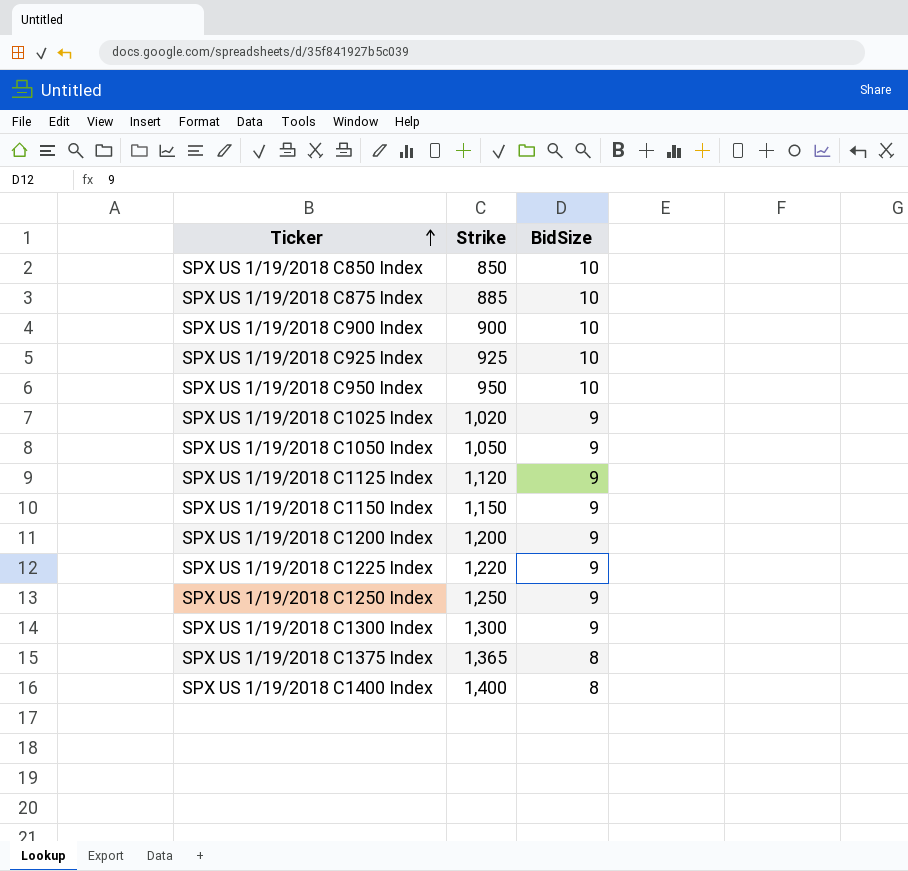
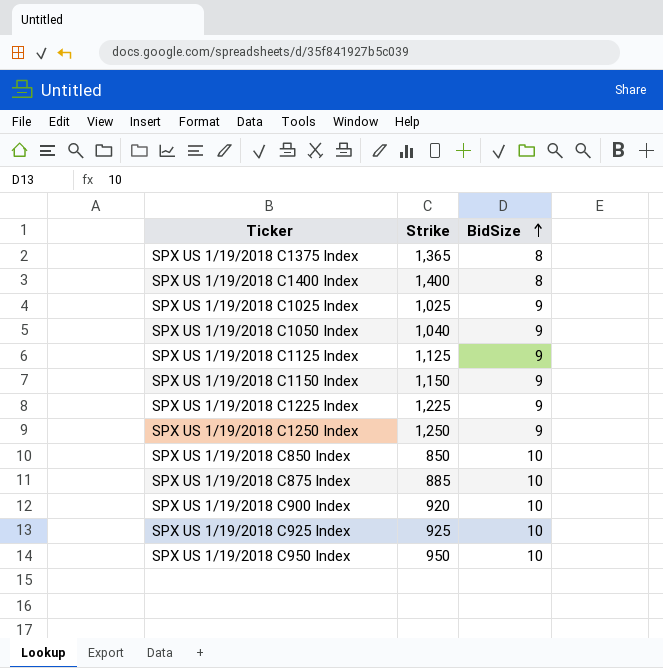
row order: Ticker ascending -> BidSize ascending
row SPX US 1/19/2018 C1200 Index: 1,200 | 9 -> none
row SPX US 1/19/2018 C1300 Index: 1,300 | 9 -> none
SPX US 1/19/2018 C1025 Index | Strike: 1,020 -> 1,025
SPX US 1/19/2018 C1050 Index | Strike: 1,050 -> 1,040
SPX US 1/19/2018 C1125 Index | Strike: 1,120 -> 1,125
SPX US 1/19/2018 C1225 Index | Strike: 1,220 -> 1,225
SPX US 1/19/2018 C900 Index | Strike: 900 -> 920

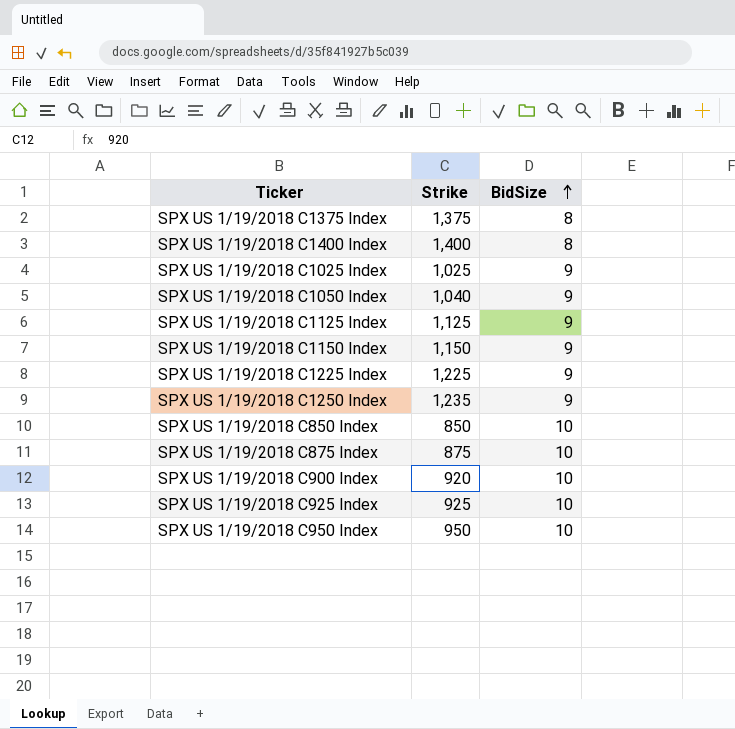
SPX US 1/19/2018 C1375 Index | Strike: 1,365 -> 1,375
SPX US 1/19/2018 C1250 Index | Strike: 1,250 -> 1,235
SPX US 1/19/2018 C875 Index | Strike: 885 -> 875

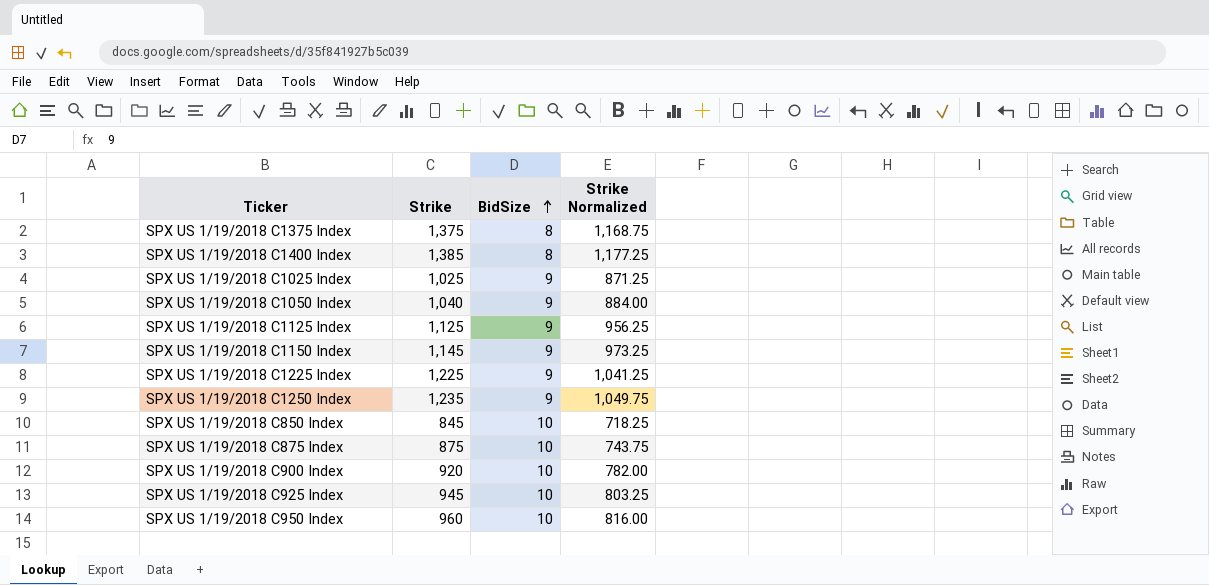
column Strike Normalized | formula: none -> [Strike] * 0.85
SPX US 1/19/2018 C1400 Index | Strike: 1,400 -> 1,385
SPX US 1/19/2018 C1150 Index | Strike: 1,150 -> 1,145
SPX US 1/19/2018 C850 Index | Strike: 850 -> 845
SPX US 1/19/2018 C925 Index | Strike: 925 -> 945
SPX US 1/19/2018 C950 Index | Strike: 950 -> 960

